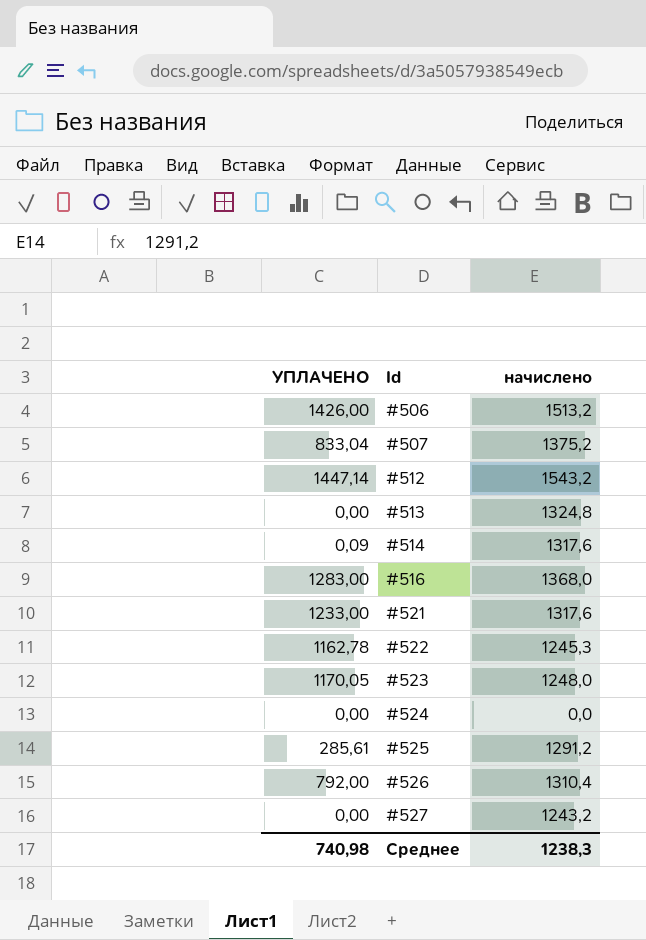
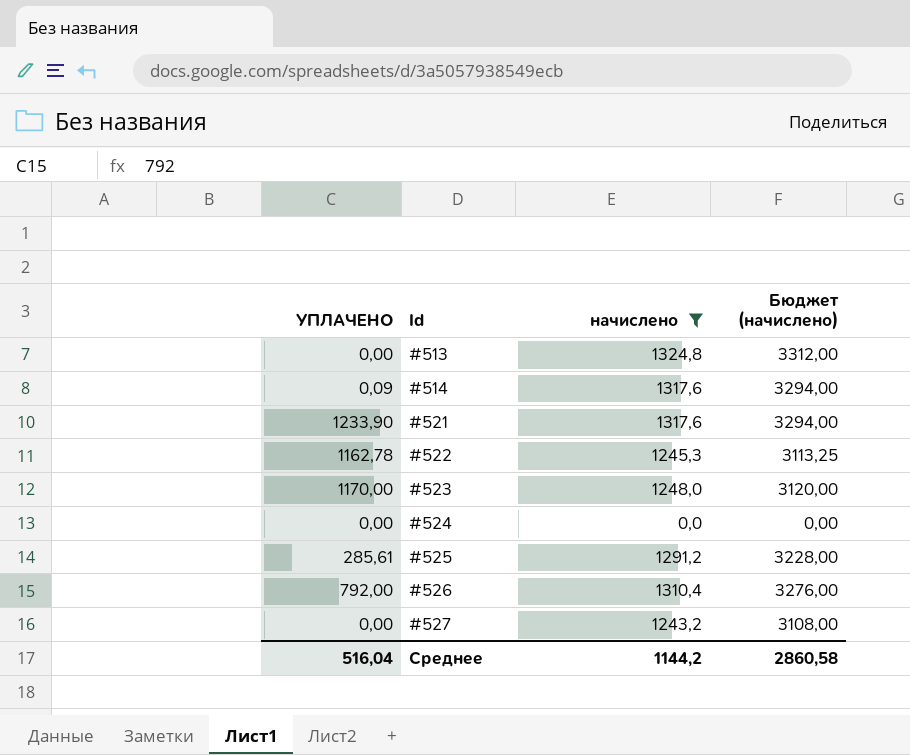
filter: none -> начислено <= 1324,8
column Бюджет (начислено) | formula: none -> [начислено] * 2,5
#521 | УПЛАЧЕНО: 1233,00 -> 1233,90
#523 | УПЛАЧЕНО: 1170,05 -> 1170,00
Среднее | УПЛАЧЕНО: 740,98 -> 516,04
Среднее | начислено: 1238,3 -> 1144,2

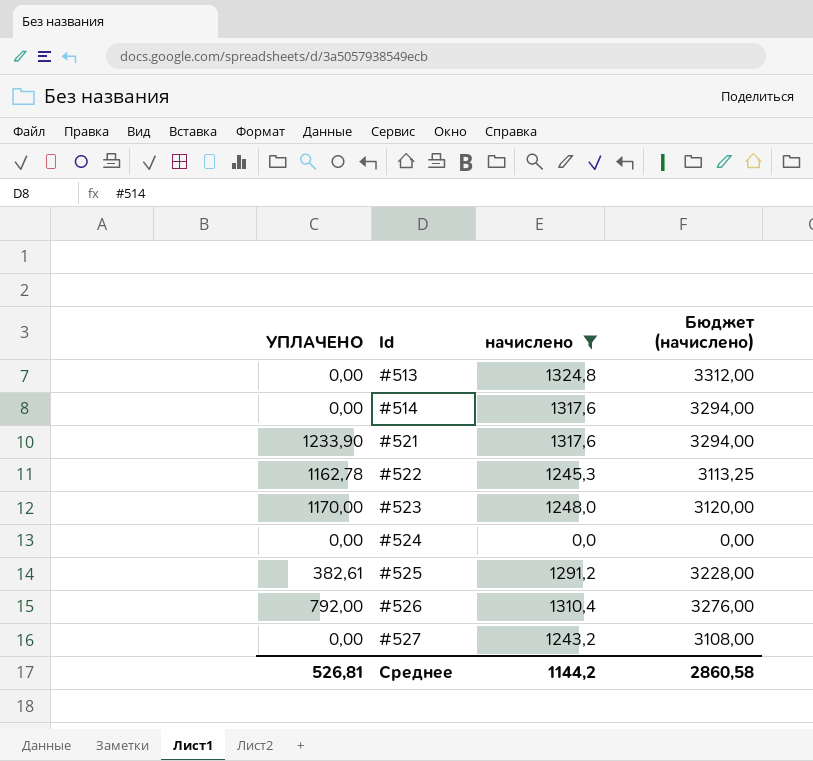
#514 | УПЛАЧЕНО: 0,09 -> 0,00
#525 | УПЛАЧЕНО: 285,61 -> 382,61
Среднее | УПЛАЧЕНО: 516,04 -> 526,81

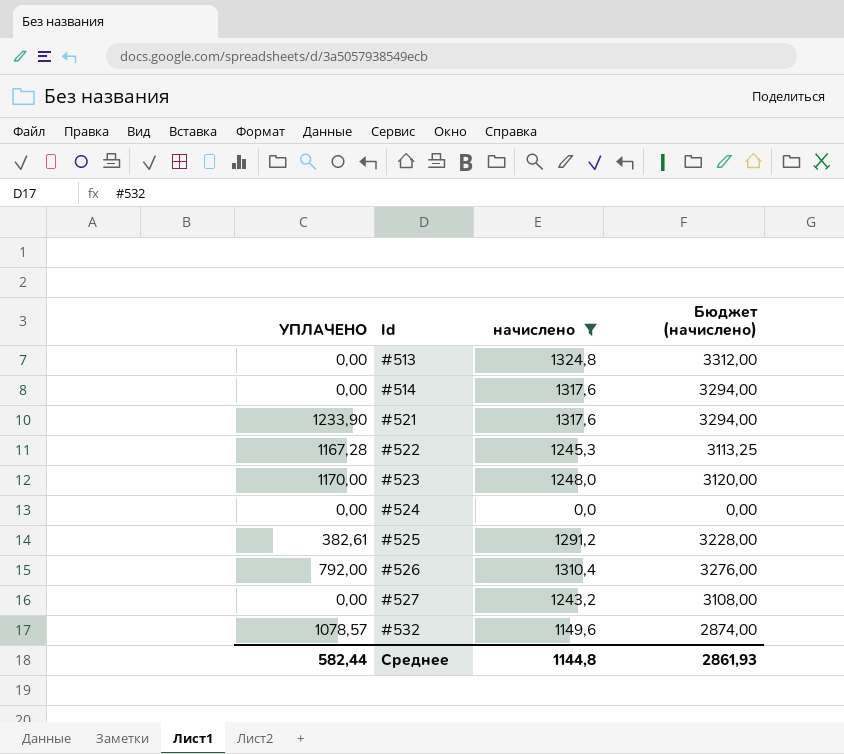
#522 | УПЛАЧЕНО: 1162,78 -> 1167,28
row #532: none -> 1078,57 | 1149,6 | 2874,00
Среднее | УПЛАЧЕНО: 526,81 -> 582,44
Среднее | начислено: 1144,2 -> 1144,8
Среднее | Бюджет (начислено): 2860,58 -> 2861,93

